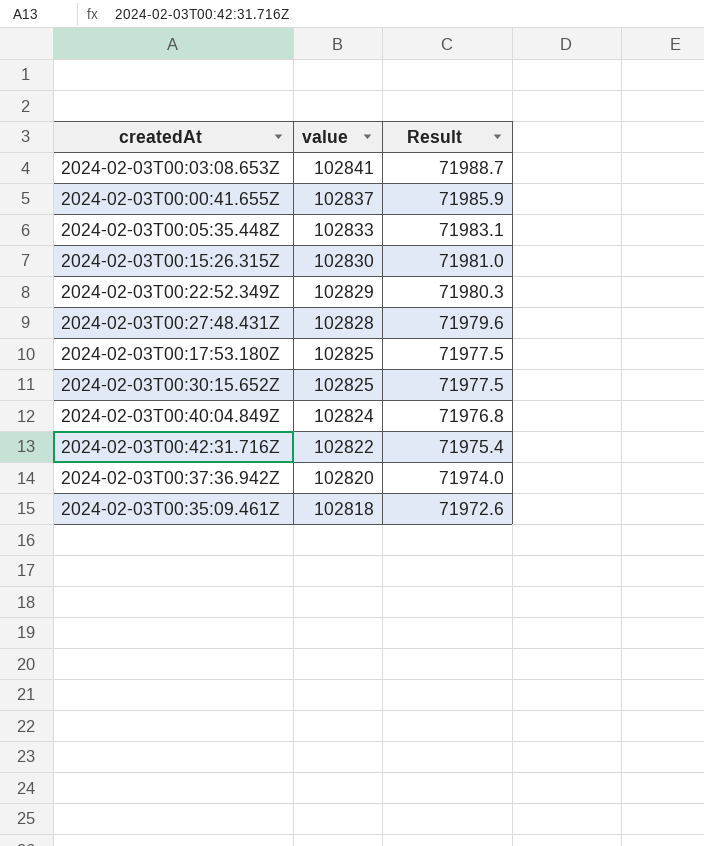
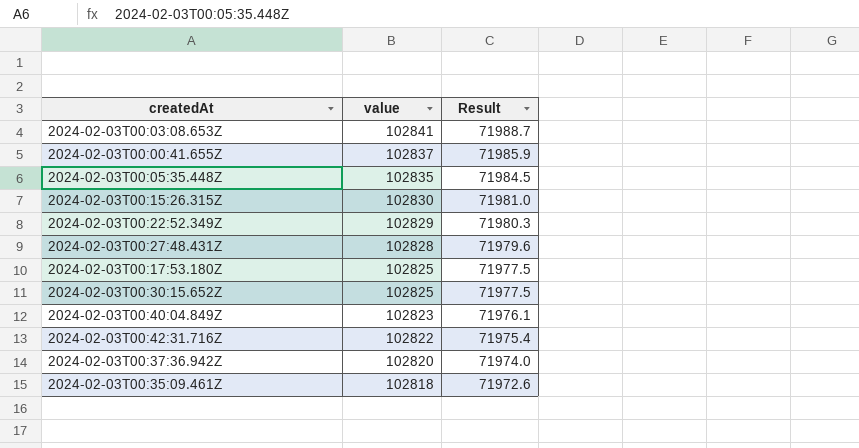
2024-02-03T00:05:35.448Z | value: 102833 -> 102835
2024-02-03T00:05:35.448Z | Result: 71983.1 -> 71984.5
2024-02-03T00:40:04.849Z | value: 102824 -> 102823
2024-02-03T00:40:04.849Z | Result: 71976.8 -> 71976.1

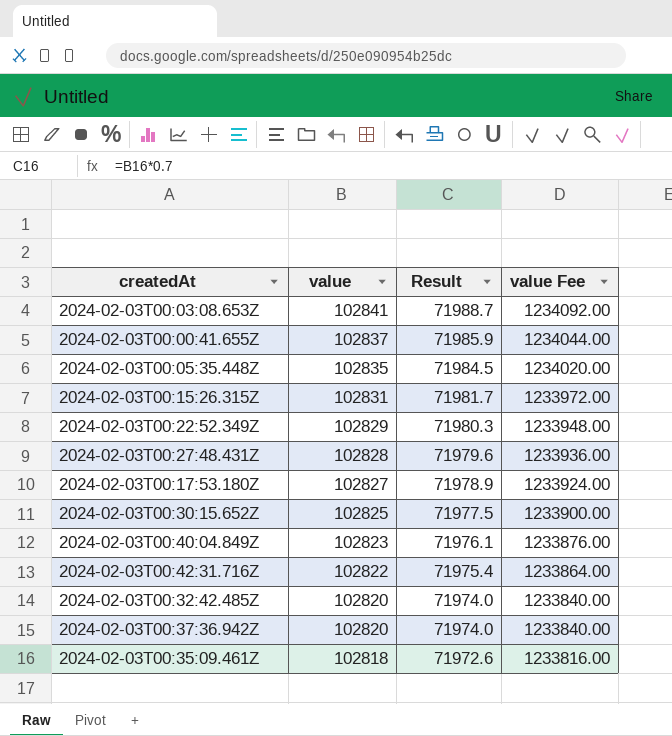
column value Fee | formula: none -> [value] * 12
2024-02-03T00:15:26.315Z | value: 102830 -> 102831
2024-02-03T00:15:26.315Z | Result: 71981.0 -> 71981.7
2024-02-03T00:17:53.180Z | value: 102825 -> 102827
2024-02-03T00:17:53.180Z | Result: 71977.5 -> 71978.9
row 2024-02-03T00:32:42.485Z: none -> 102820 | 71974.0 | 1233840.00

